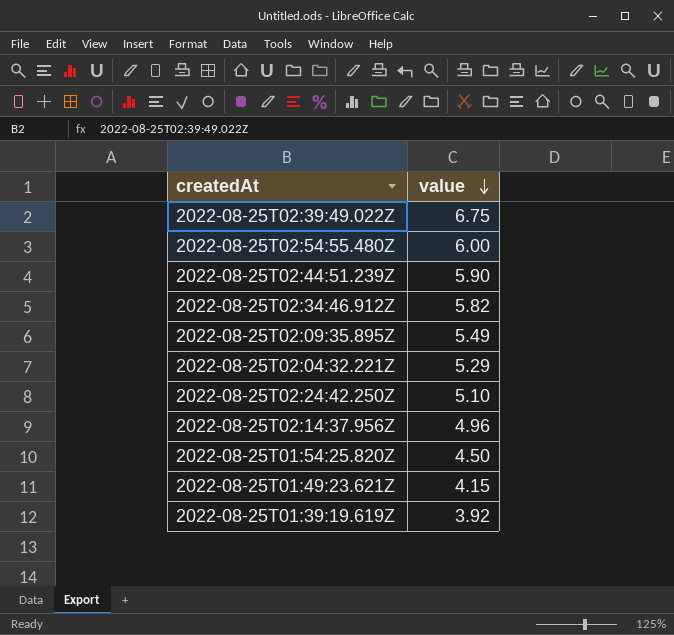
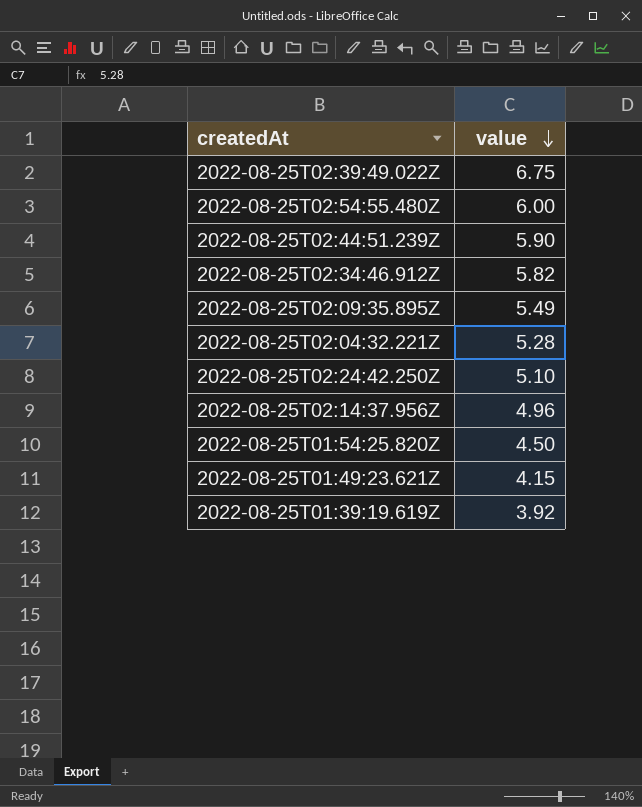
2022-08-25T02:04:32.221Z | value: 5.29 -> 5.28

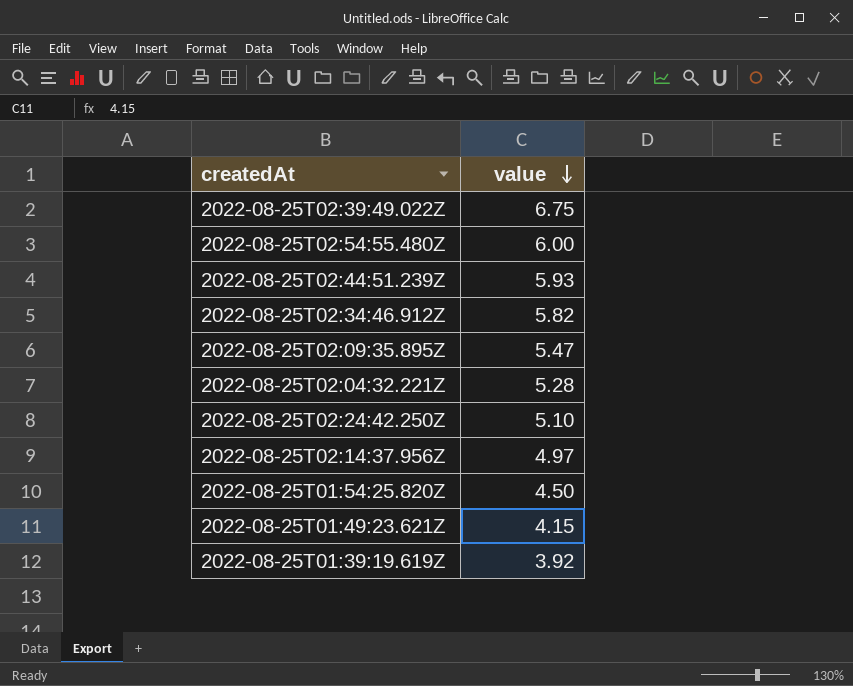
2022-08-25T02:44:51.239Z | value: 5.90 -> 5.93
2022-08-25T02:09:35.895Z | value: 5.49 -> 5.47
2022-08-25T02:14:37.956Z | value: 4.96 -> 4.97

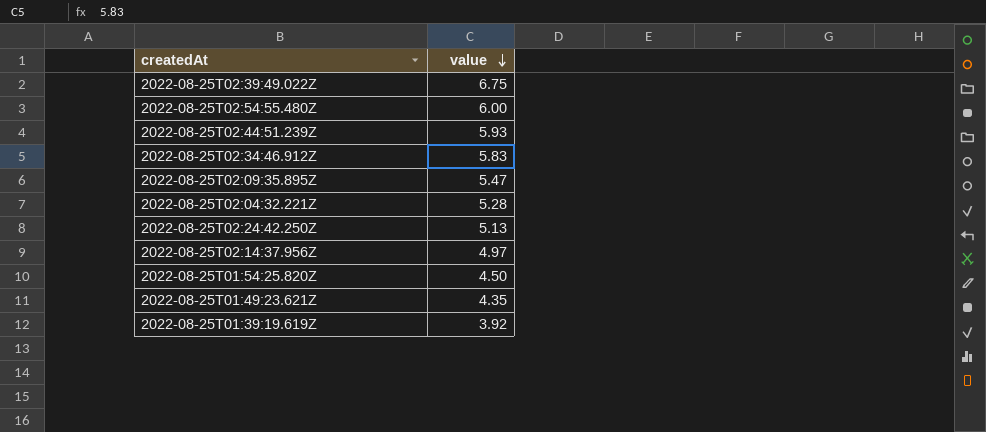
2022-08-25T02:34:46.912Z | value: 5.82 -> 5.83
2022-08-25T02:24:42.250Z | value: 5.10 -> 5.13
2022-08-25T01:49:23.621Z | value: 4.15 -> 4.35

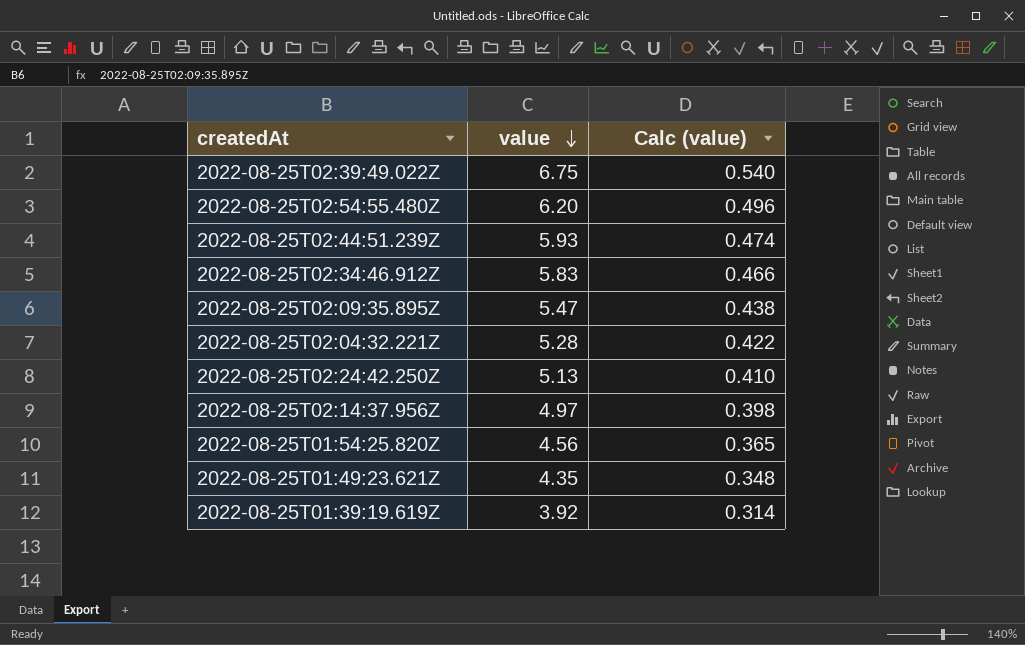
column Calc (value) | formula: none -> [value] * 0.08
2022-08-25T02:54:55.480Z | value: 6.00 -> 6.20
2022-08-25T01:54:25.820Z | value: 4.50 -> 4.56

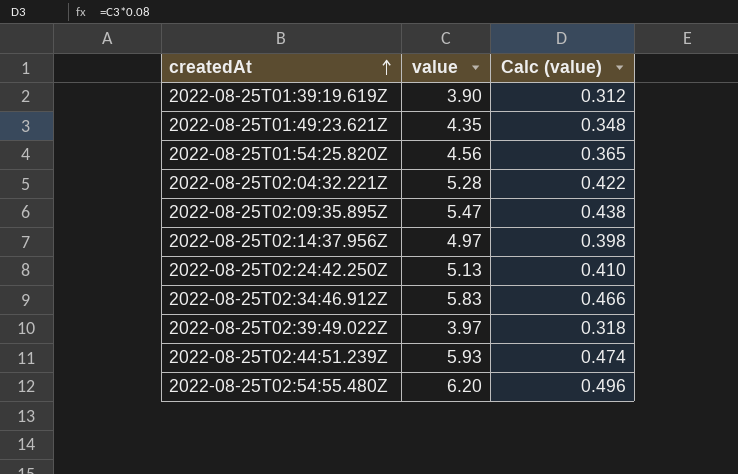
row order: value descending -> createdAt ascending
2022-08-25T01:39:19.619Z | value: 3.92 -> 3.90
2022-08-25T01:39:19.619Z | Calc (value): 0.314 -> 0.312
2022-08-25T02:39:49.022Z | value: 6.75 -> 3.97
2022-08-25T02:39:49.022Z | Calc (value): 0.540 -> 0.318

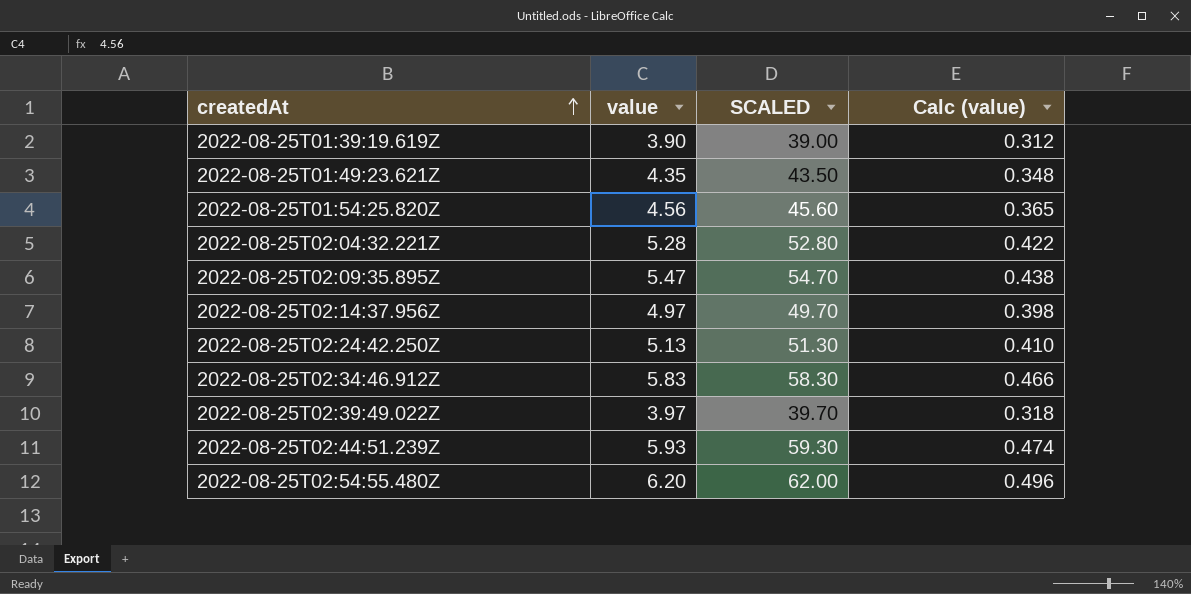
column SCALED | formula: none -> [value] * 10

